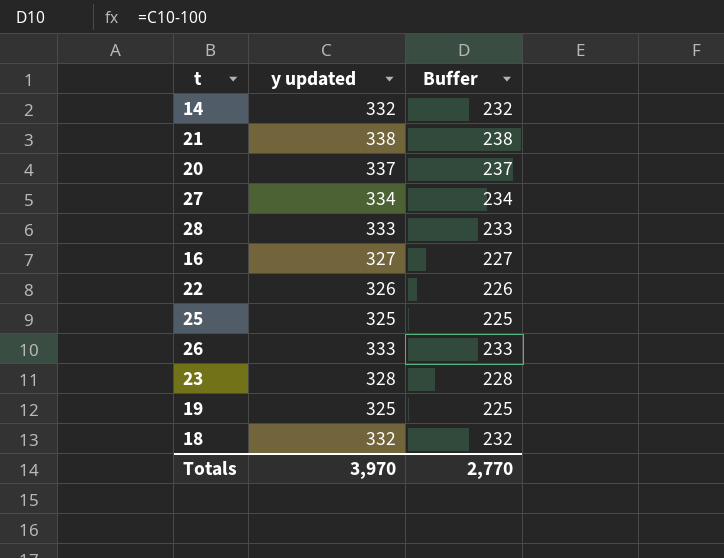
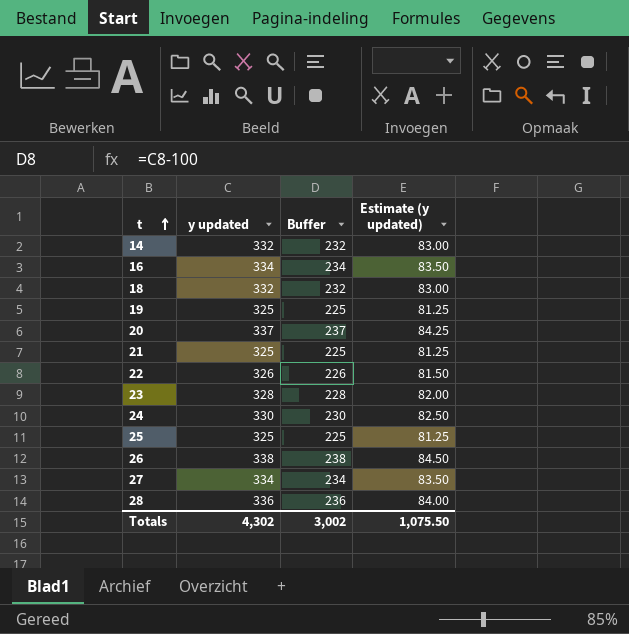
row order: none -> t ascending
column Estimate (y updated) | formula: none -> [y updated] * 0.25
16 | y updated: 327 -> 334
16 | Buffer: 227 -> 234
21 | y updated: 338 -> 325
21 | Buffer: 238 -> 225
row 24: none -> 330 | 230 | 82.50
26 | y updated: 333 -> 338
26 | Buffer: 233 -> 238
28 | y updated: 333 -> 336
28 | Buffer: 233 -> 236
Totals | y updated: 3,970 -> 4,302
Totals | Buffer: 2,770 -> 3,002

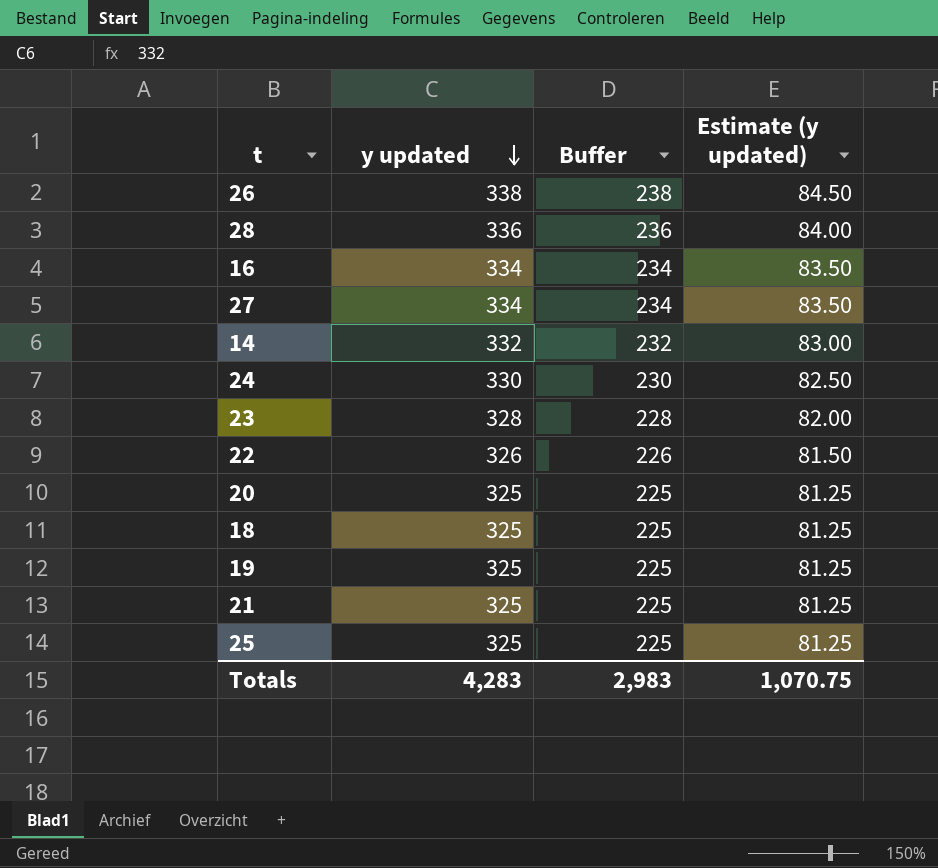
row order: t ascending -> y updated descending
20 | y updated: 337 -> 325
20 | Buffer: 237 -> 225
20 | Estimate (y updated): 84.25 -> 81.25
18 | y updated: 332 -> 325
18 | Buffer: 232 -> 225
18 | Estimate (y updated): 83.00 -> 81.25
Totals | y updated: 4,302 -> 4,283
Totals | Buffer: 3,002 -> 2,983
Totals | Estimate (y updated): 1,075.50 -> 1,070.75

